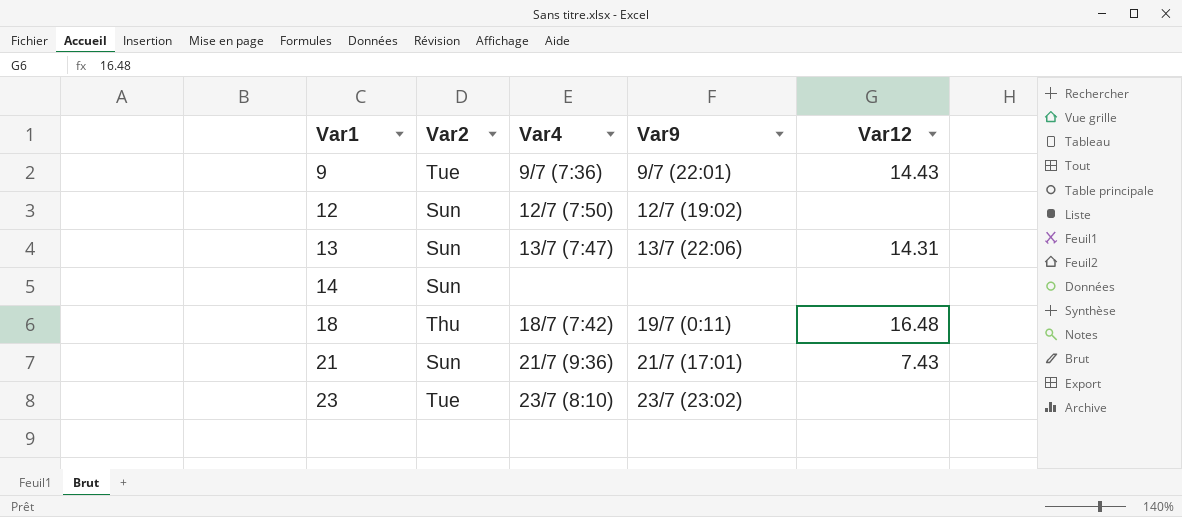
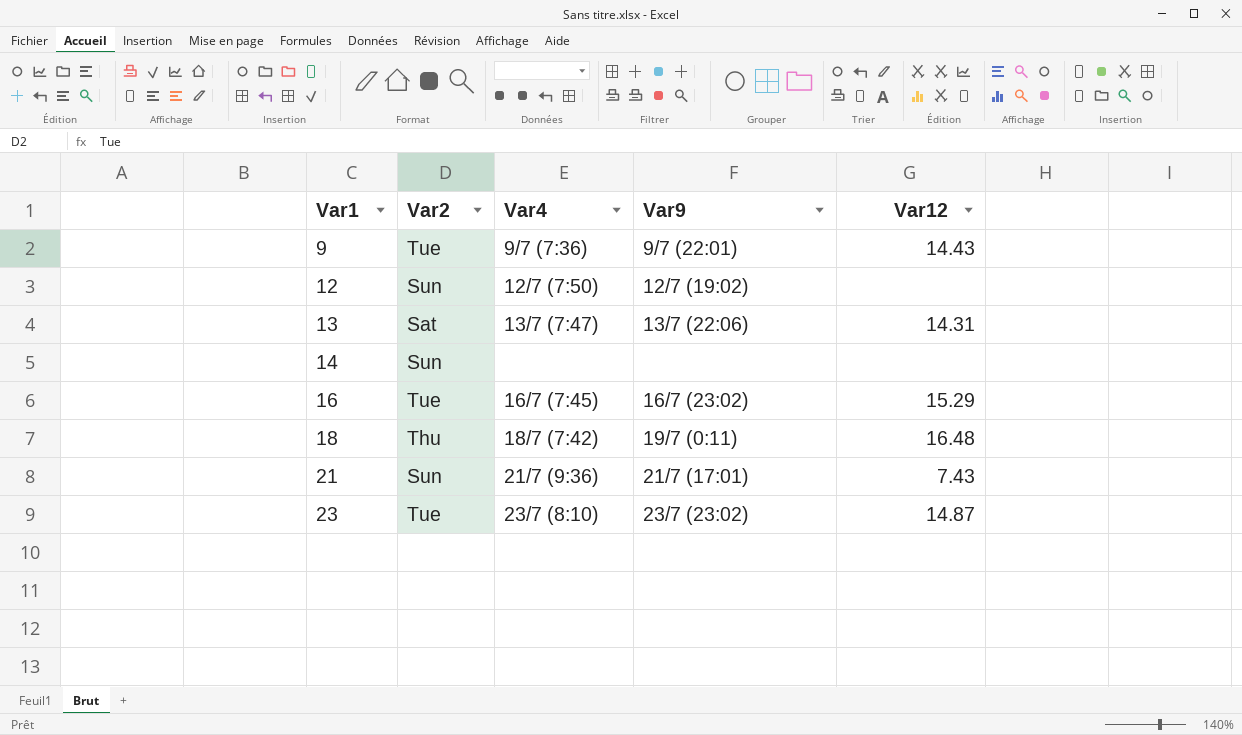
13 | Var2: Sun -> Sat
row 16: none -> Tue | 16/7 (7:45) | 16/7 (23:02) | 15.29
23 | Var12: none -> 14.87

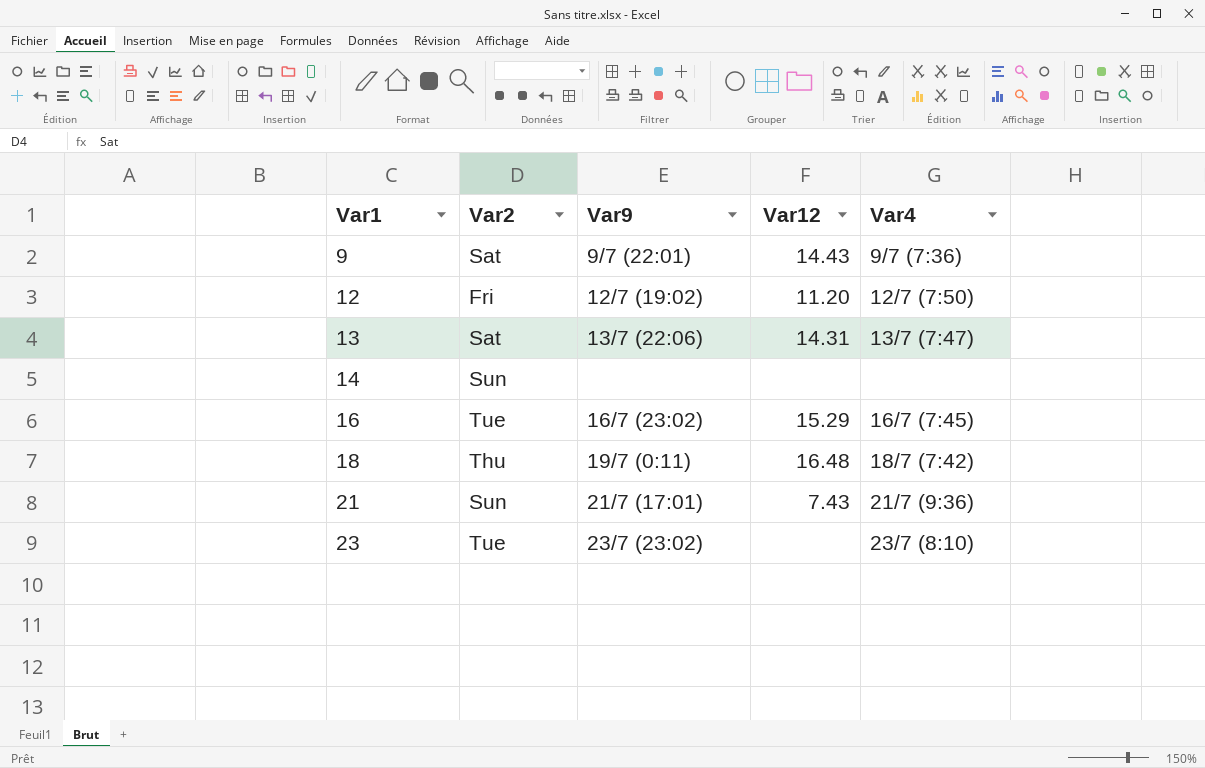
column Var4 | position: 3 -> 5
9 | Var2: Tue -> Sat
12 | Var2: Sun -> Fri
12 | Var12: none -> 11.20
23 | Var12: 14.87 -> none

